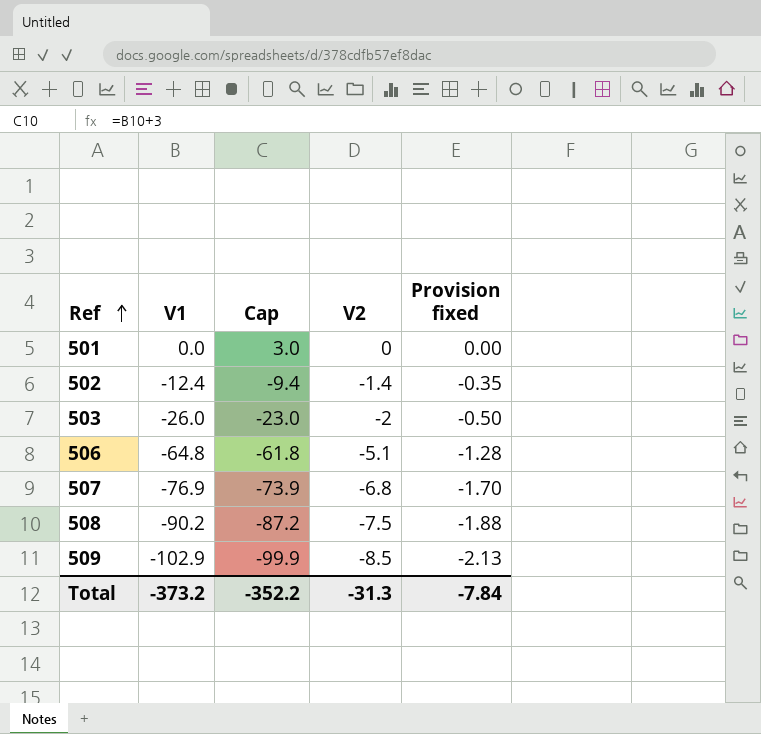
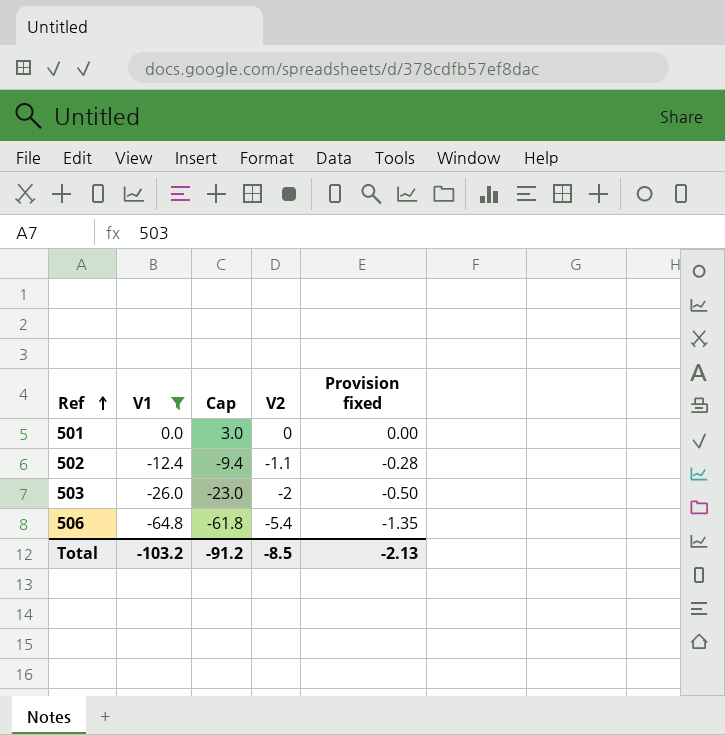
filter: none -> V1 >= -64.8
502 | V2: -1.4 -> -1.1
502 | Provision fixed: -0.35 -> -0.28
506 | V2: -5.1 -> -5.4
506 | Provision fixed: -1.28 -> -1.35
Total | V1: -373.2 -> -103.2
Total | Cap: -352.2 -> -91.2
Total | V2: -31.3 -> -8.5
Total | Provision fixed: -7.84 -> -2.13

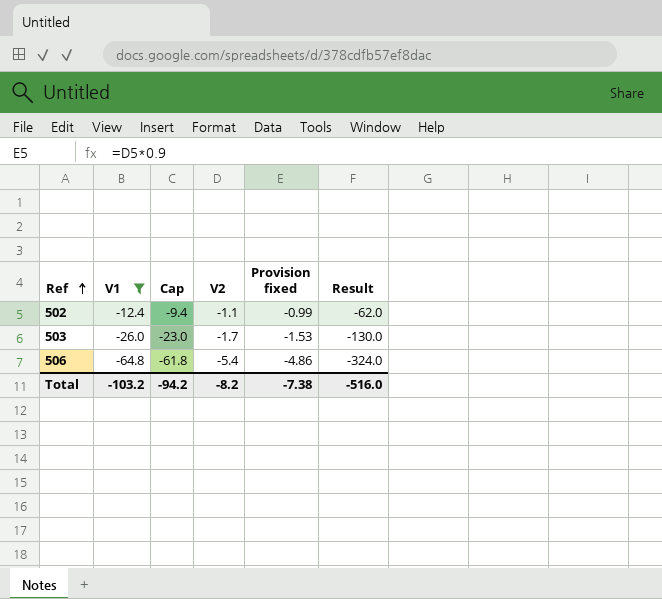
column Provision fixed | formula: [V2] * 0.25 -> [V2] * 0.9
column Result | formula: none -> [V1] * 5
row 501: 0.0 | 3.0 | 0 | 0.00 -> none
503 | V2: -2 -> -1.7
Total | Cap: -91.2 -> -94.2
Total | V2: -8.5 -> -8.2
Total | Provision fixed: -2.13 -> -7.38

